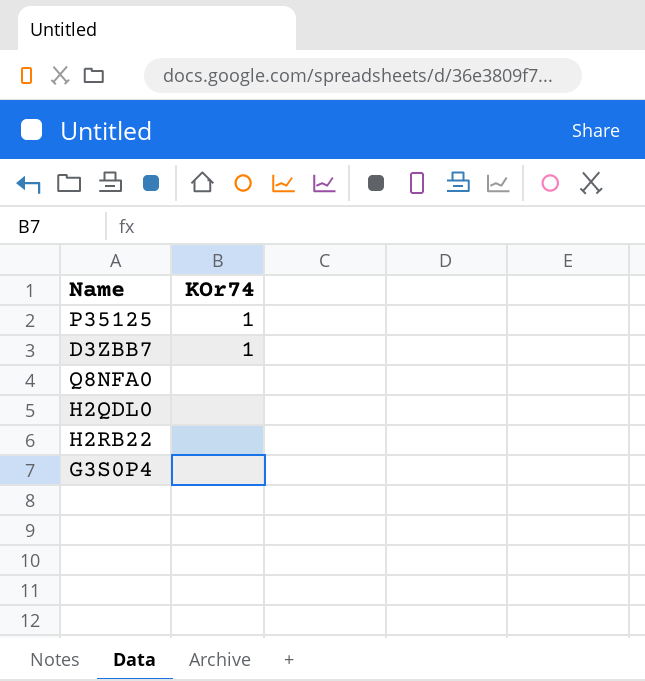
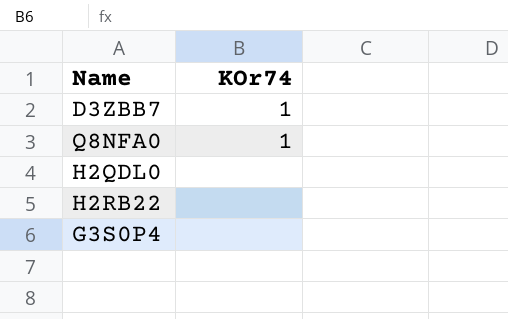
row P35125: 1 -> none
Q8NFA0 | KOr74: none -> 1

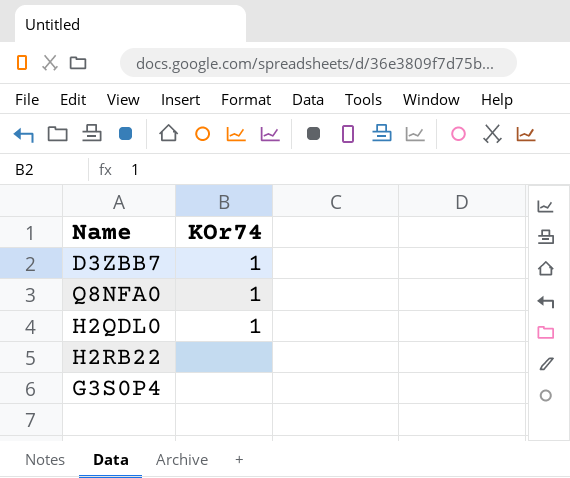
H2QDL0 | KOr74: none -> 1

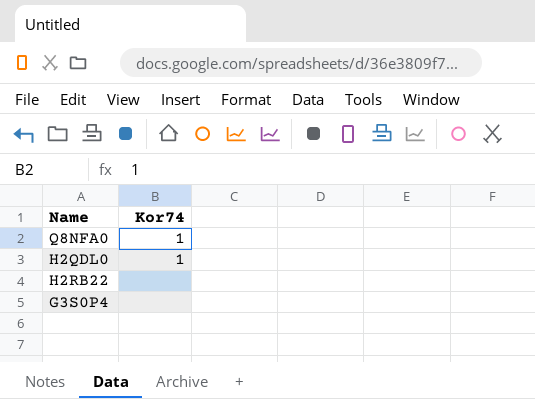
column name: KOr74 -> Kor74
row D3ZBB7: 1 -> none

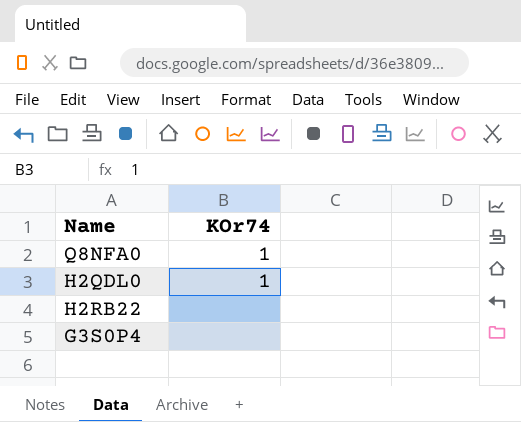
column name: Kor74 -> KOr74

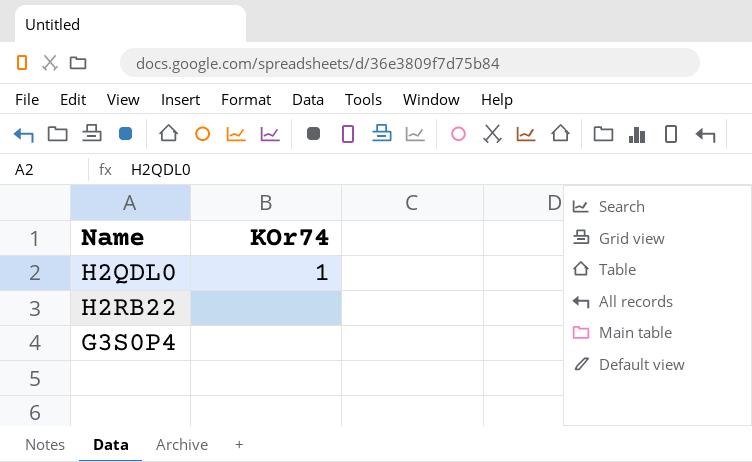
row Q8NFA0: 1 -> none

